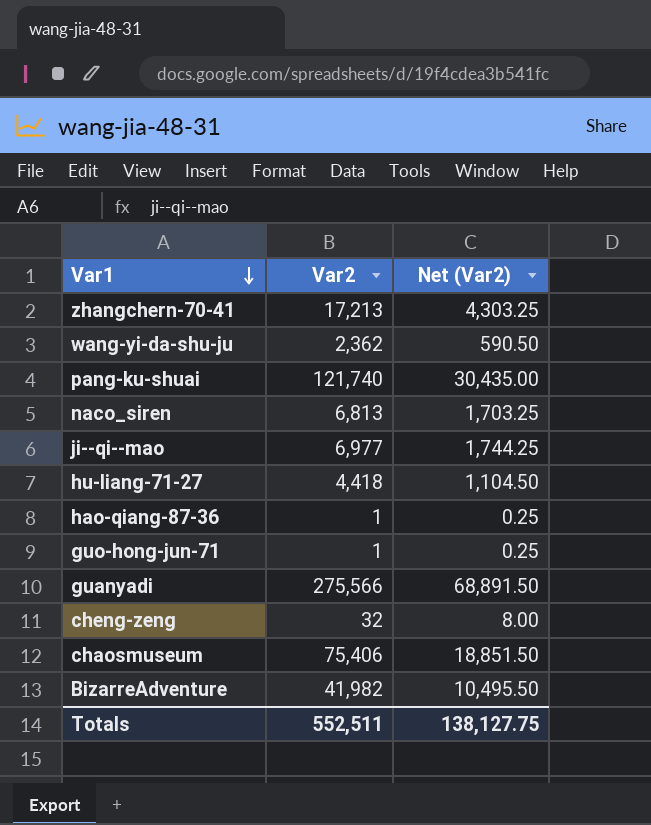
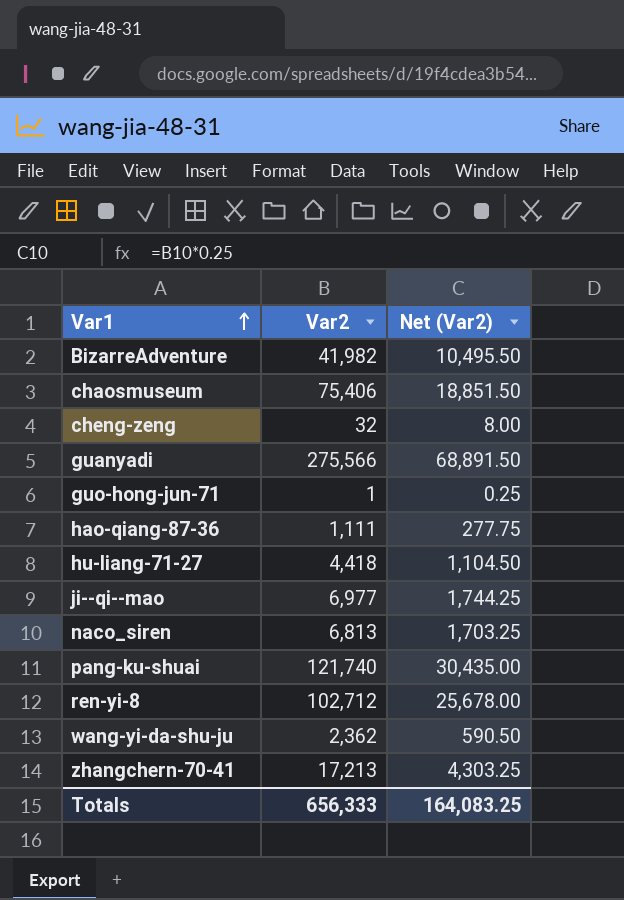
row order: Var1 descending -> Var1 ascending
hao-qiang-87-36 | Var2: 1 -> 1,111
hao-qiang-87-36 | Net (Var2): 0.25 -> 277.75
row ren-yi-8: none -> 102,712 | 25,678.00
Totals | Var2: 552,511 -> 656,333
Totals | Net (Var2): 138,127.75 -> 164,083.25

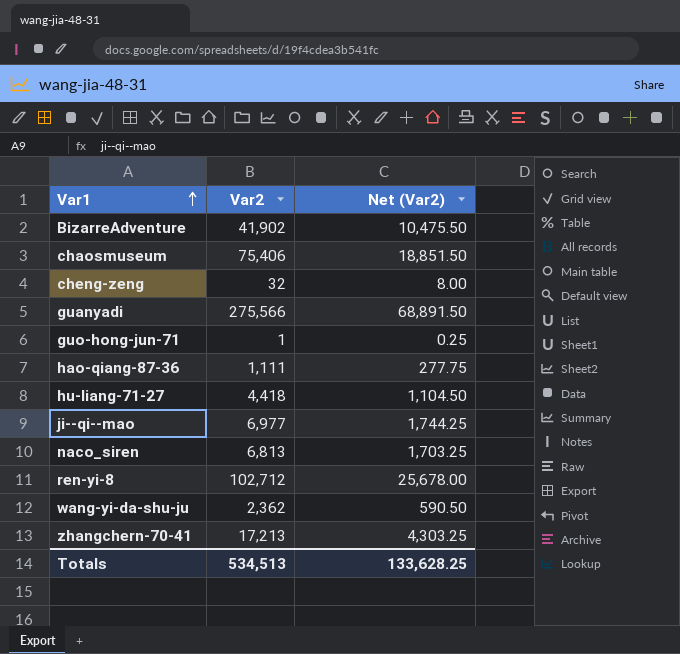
row pang-ku-shuai: 121,740 | 30,435.00 -> none
BizarreAdventure | Var2: 41,982 -> 41,902
BizarreAdventure | Net (Var2): 10,495.50 -> 10,475.50
Totals | Var2: 656,333 -> 534,513
Totals | Net (Var2): 164,083.25 -> 133,628.25

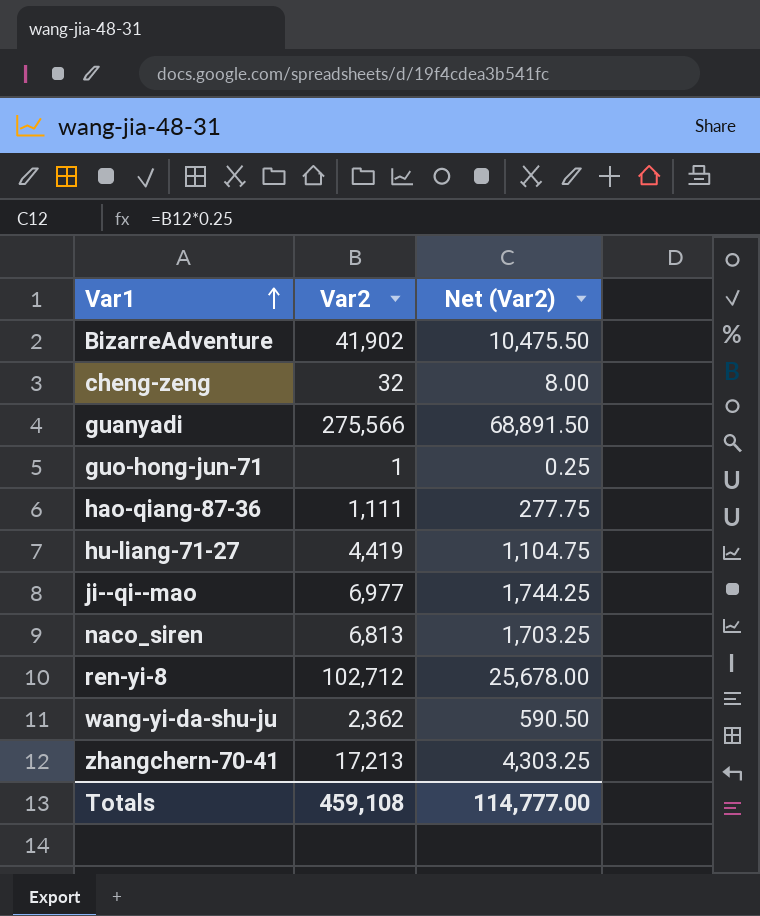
row chaosmuseum: 75,406 | 18,851.50 -> none
hu-liang-71-27 | Var2: 4,418 -> 4,419
hu-liang-71-27 | Net (Var2): 1,104.50 -> 1,104.75
Totals | Var2: 534,513 -> 459,108
Totals | Net (Var2): 133,628.25 -> 114,777.00

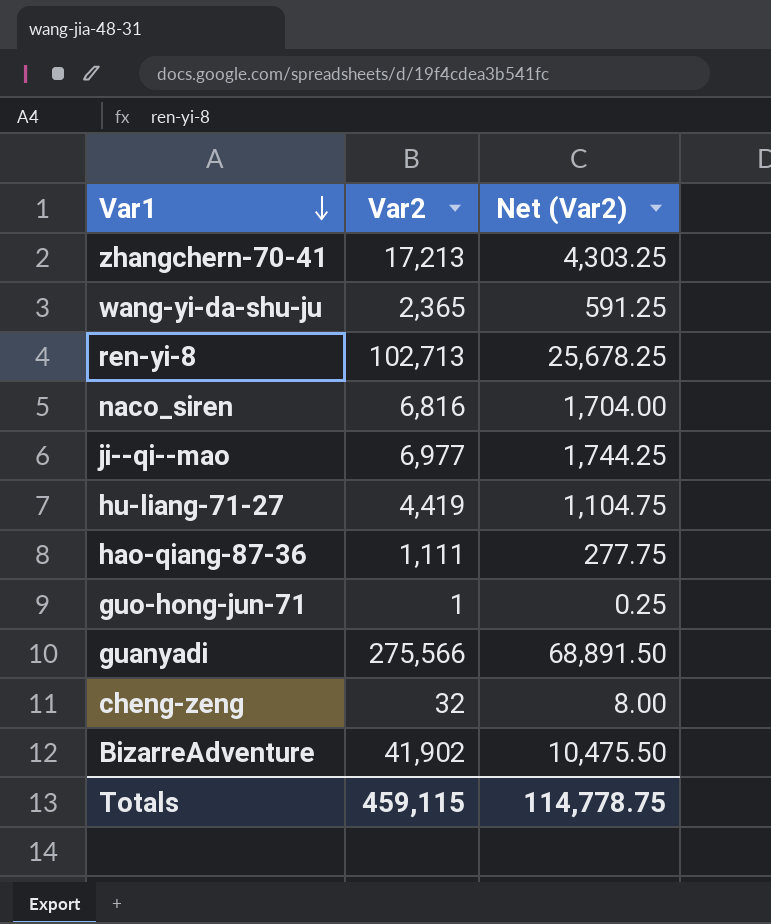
row order: Var1 ascending -> Var1 descending
wang-yi-da-shu-ju | Var2: 2,362 -> 2,365
wang-yi-da-shu-ju | Net (Var2): 590.50 -> 591.25
ren-yi-8 | Var2: 102,712 -> 102,713
ren-yi-8 | Net (Var2): 25,678.00 -> 25,678.25
naco_siren | Var2: 6,813 -> 6,816
naco_siren | Net (Var2): 1,703.25 -> 1,704.00
Totals | Var2: 459,108 -> 459,115
Totals | Net (Var2): 114,777.00 -> 114,778.75

